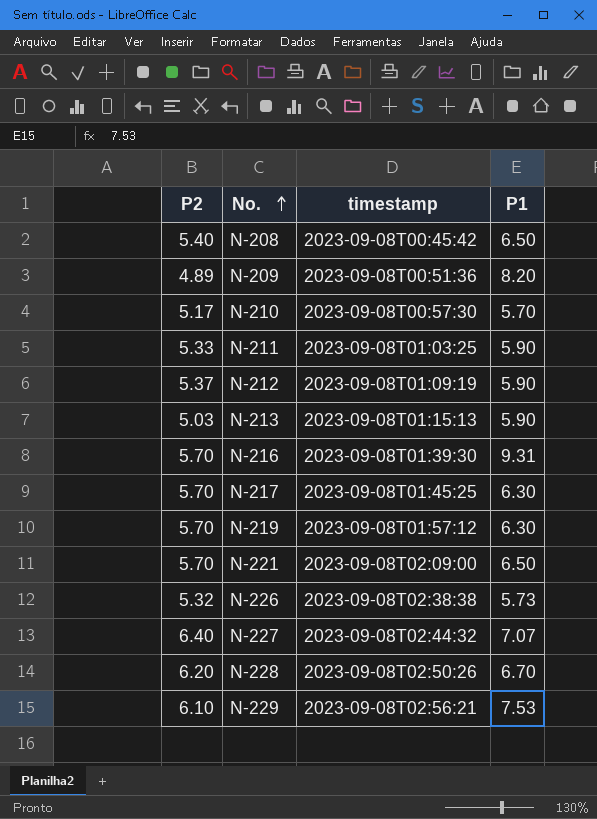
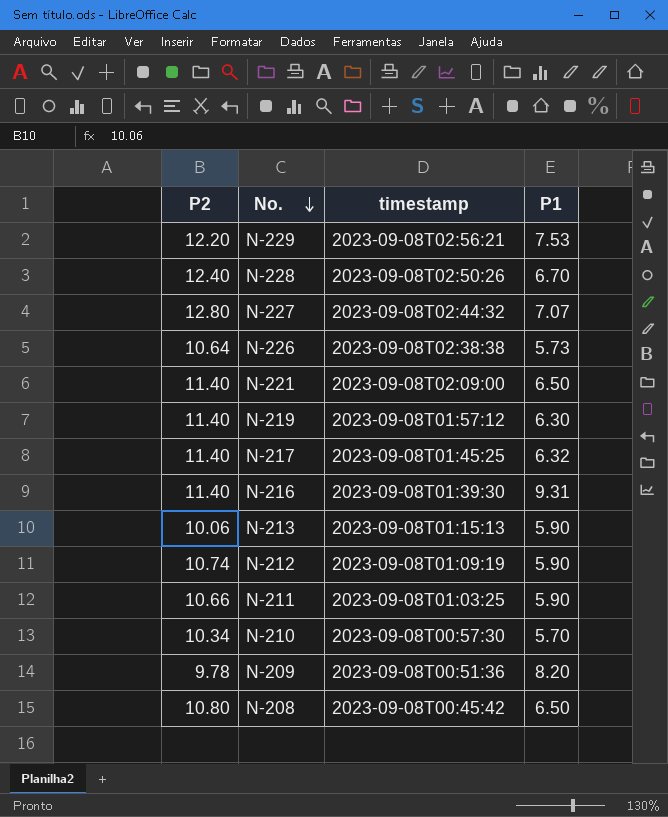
row order: No. ascending -> No. descending
N-229 | P2: 6.10 -> 12.20
N-228 | P2: 6.20 -> 12.40
N-227 | P2: 6.40 -> 12.80
N-226 | P2: 5.32 -> 10.64
N-221 | P2: 5.70 -> 11.40
N-219 | P2: 5.70 -> 11.40
N-217 | P2: 5.70 -> 11.40
N-217 | P1: 6.30 -> 6.32
N-216 | P2: 5.70 -> 11.40
N-213 | P2: 5.03 -> 10.06
N-212 | P2: 5.37 -> 10.74
N-211 | P2: 5.33 -> 10.66
N-210 | P2: 5.17 -> 10.34
N-209 | P2: 4.89 -> 9.78
N-208 | P2: 5.40 -> 10.80

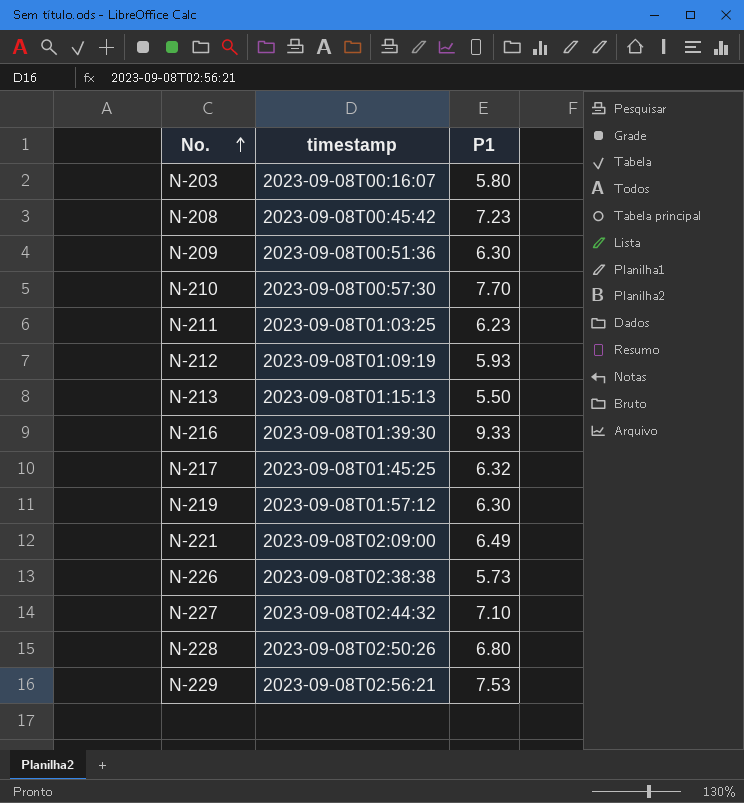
row order: No. descending -> No. ascending
column P2 | position: 1 -> none
row N-203: none -> 2023-09-08T00:16:07 | 5.80
N-208 | P1: 6.50 -> 7.23
N-209 | P1: 8.20 -> 6.30
N-210 | P1: 5.70 -> 7.70
N-211 | P1: 5.90 -> 6.23
N-212 | P1: 5.90 -> 5.93
N-213 | P1: 5.90 -> 5.50
N-216 | P1: 9.31 -> 9.33
N-221 | P1: 6.50 -> 6.49
N-227 | P1: 7.07 -> 7.10
N-228 | P1: 6.70 -> 6.80

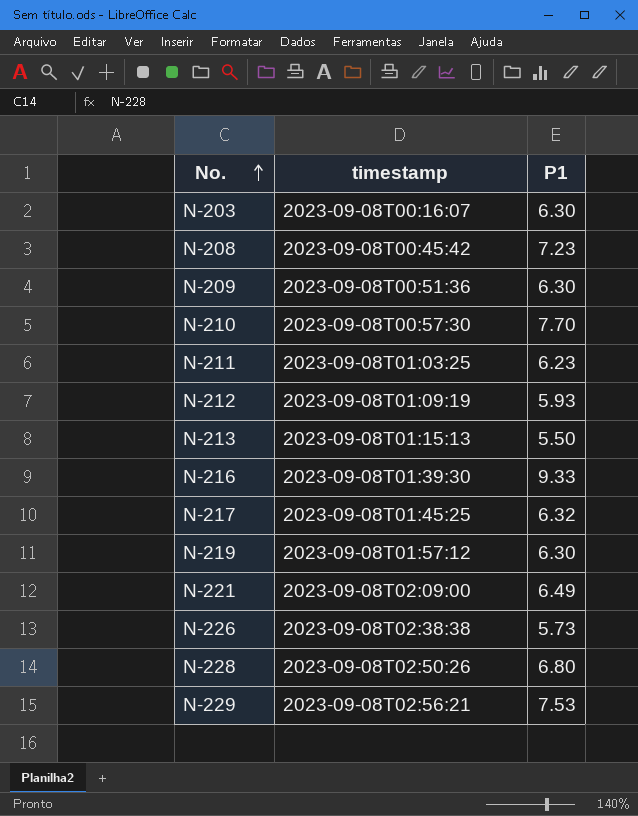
row N-227: 2023-09-08T02:44:32 | 7.10 -> none
N-203 | P1: 5.80 -> 6.30

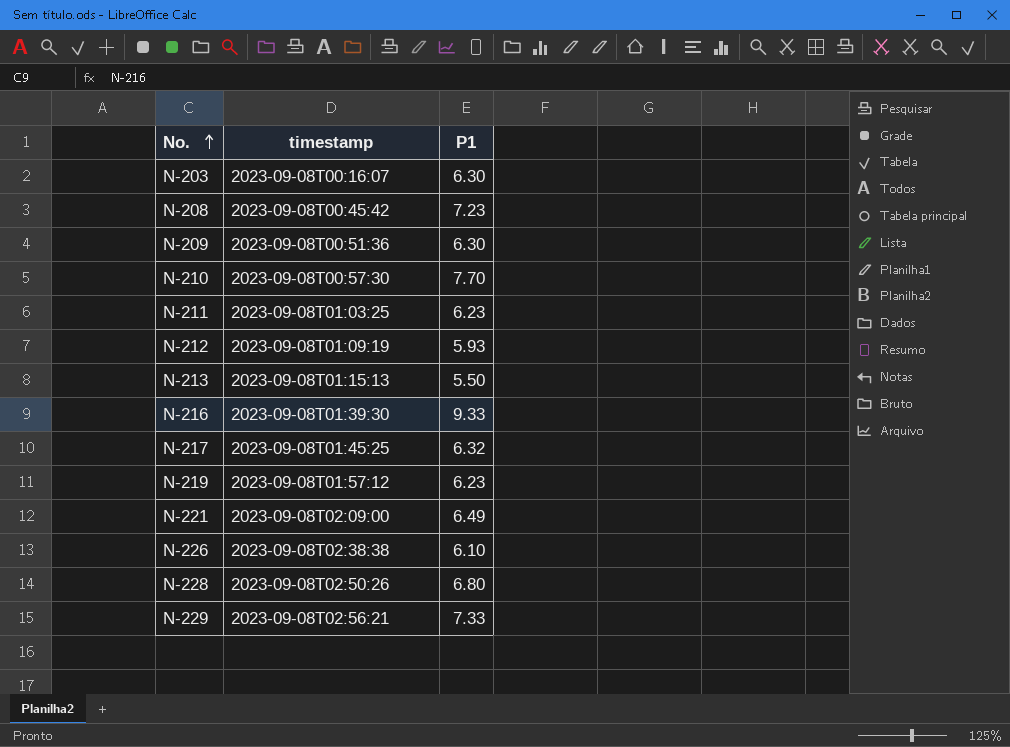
N-219 | P1: 6.30 -> 6.23
N-226 | P1: 5.73 -> 6.10
N-229 | P1: 7.53 -> 7.33

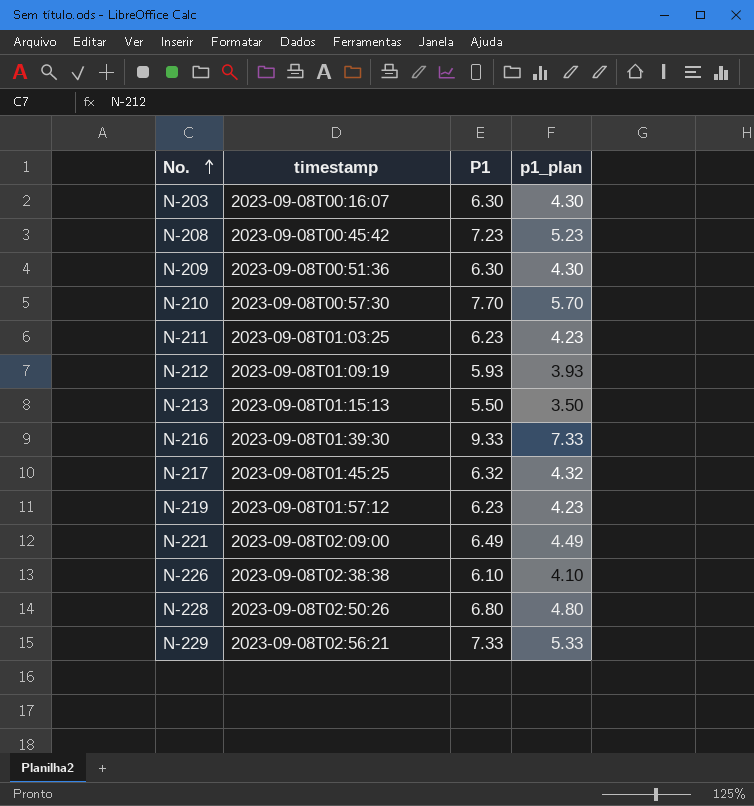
column p1_plan | formula: none -> [P1] - 2

